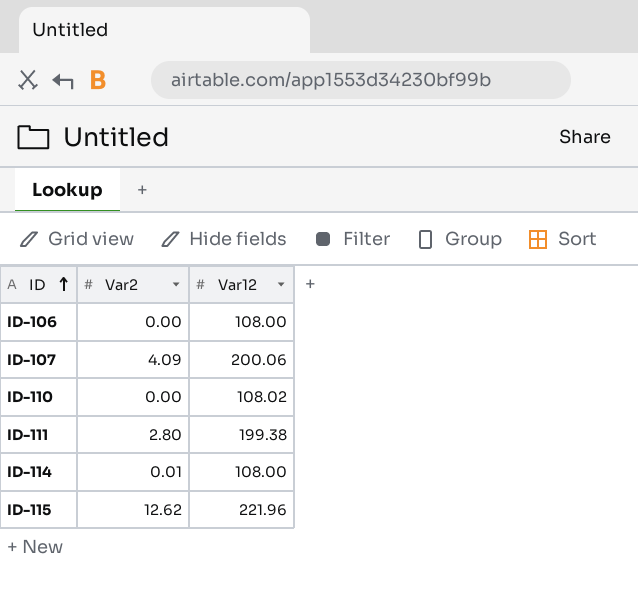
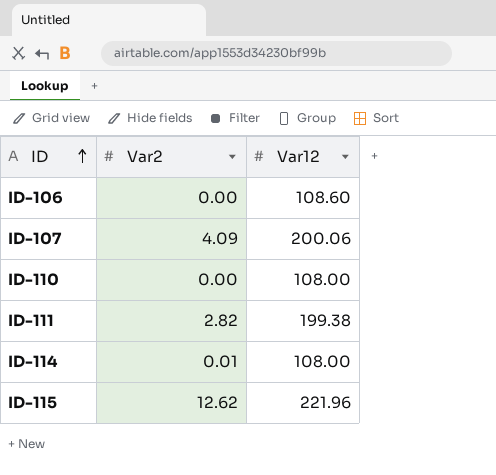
ID-106 | Var12: 108.00 -> 108.60
ID-110 | Var12: 108.02 -> 108.00
ID-111 | Var2: 2.80 -> 2.82

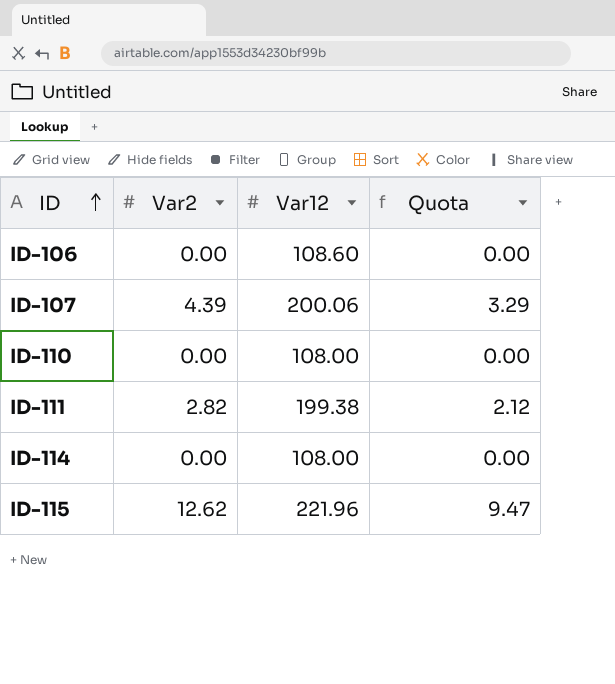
column Quota | formula: none -> [Var2] * 0.75
ID-107 | Var2: 4.09 -> 4.39
ID-114 | Var2: 0.01 -> 0.00

